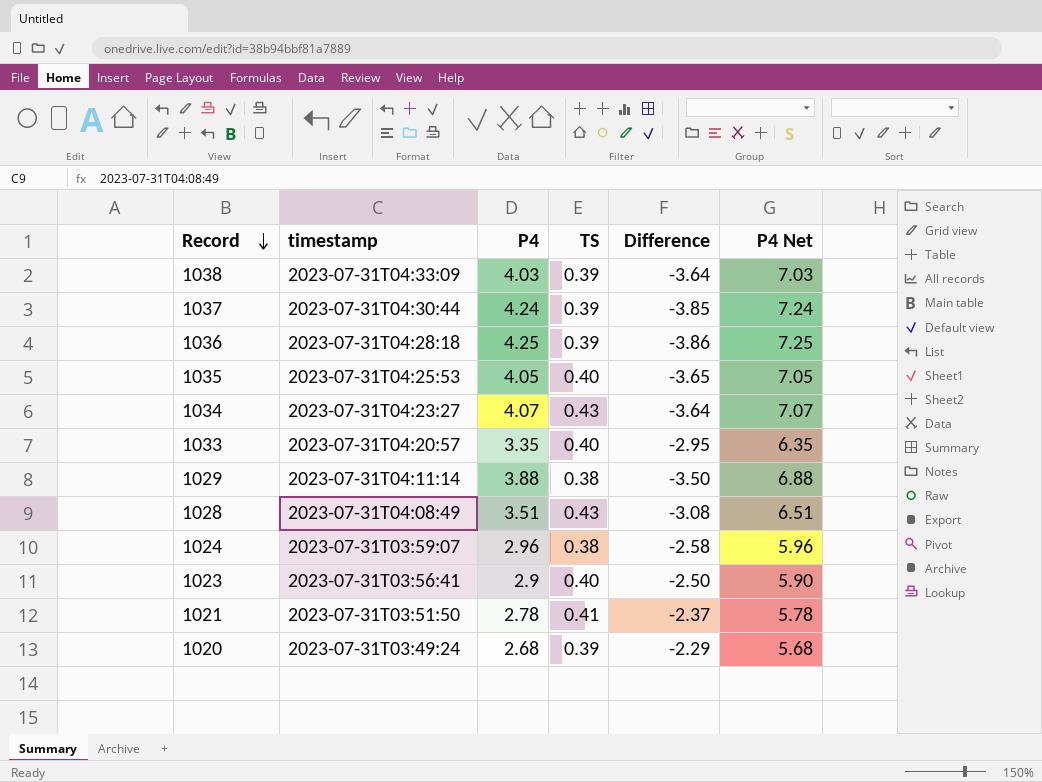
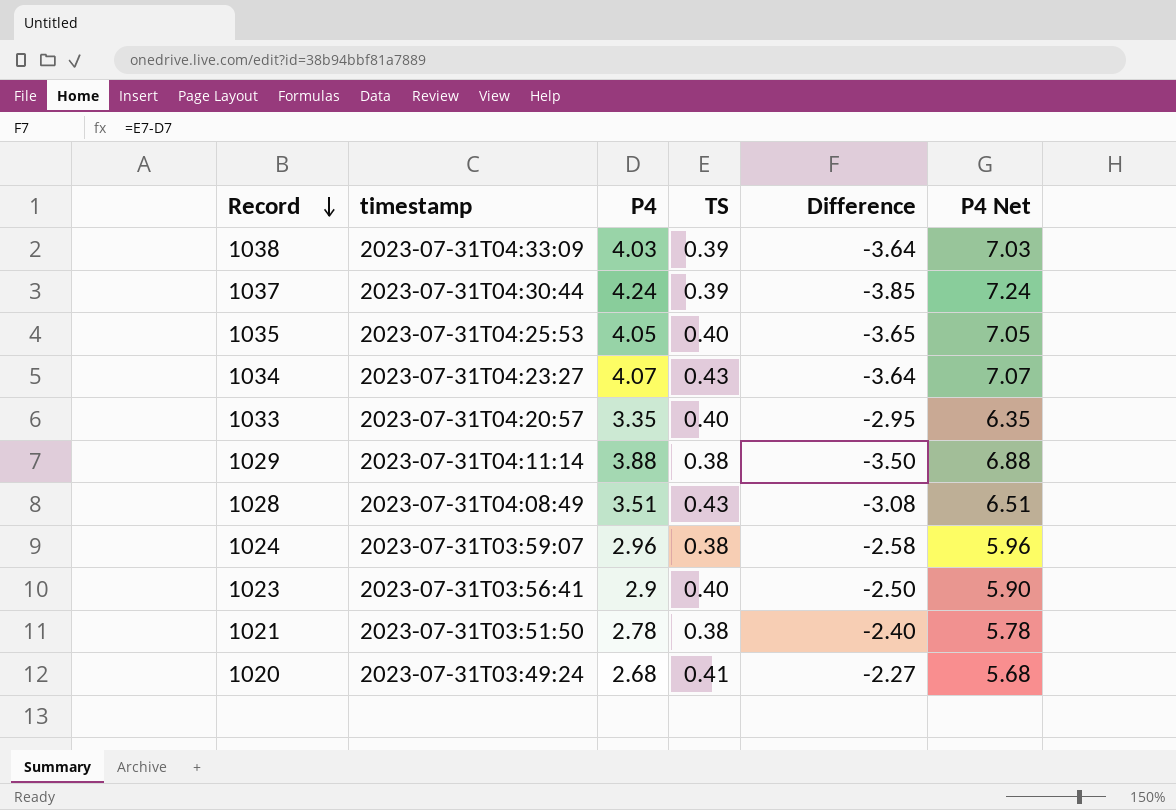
row 1036: 2023-07-31T04:28:18 | 4.25 | 0.39 | -3.86 | 7.25 -> none
1021 | TS: 0.41 -> 0.38
1021 | Difference: -2.37 -> -2.40
1020 | TS: 0.39 -> 0.41
1020 | Difference: -2.29 -> -2.27

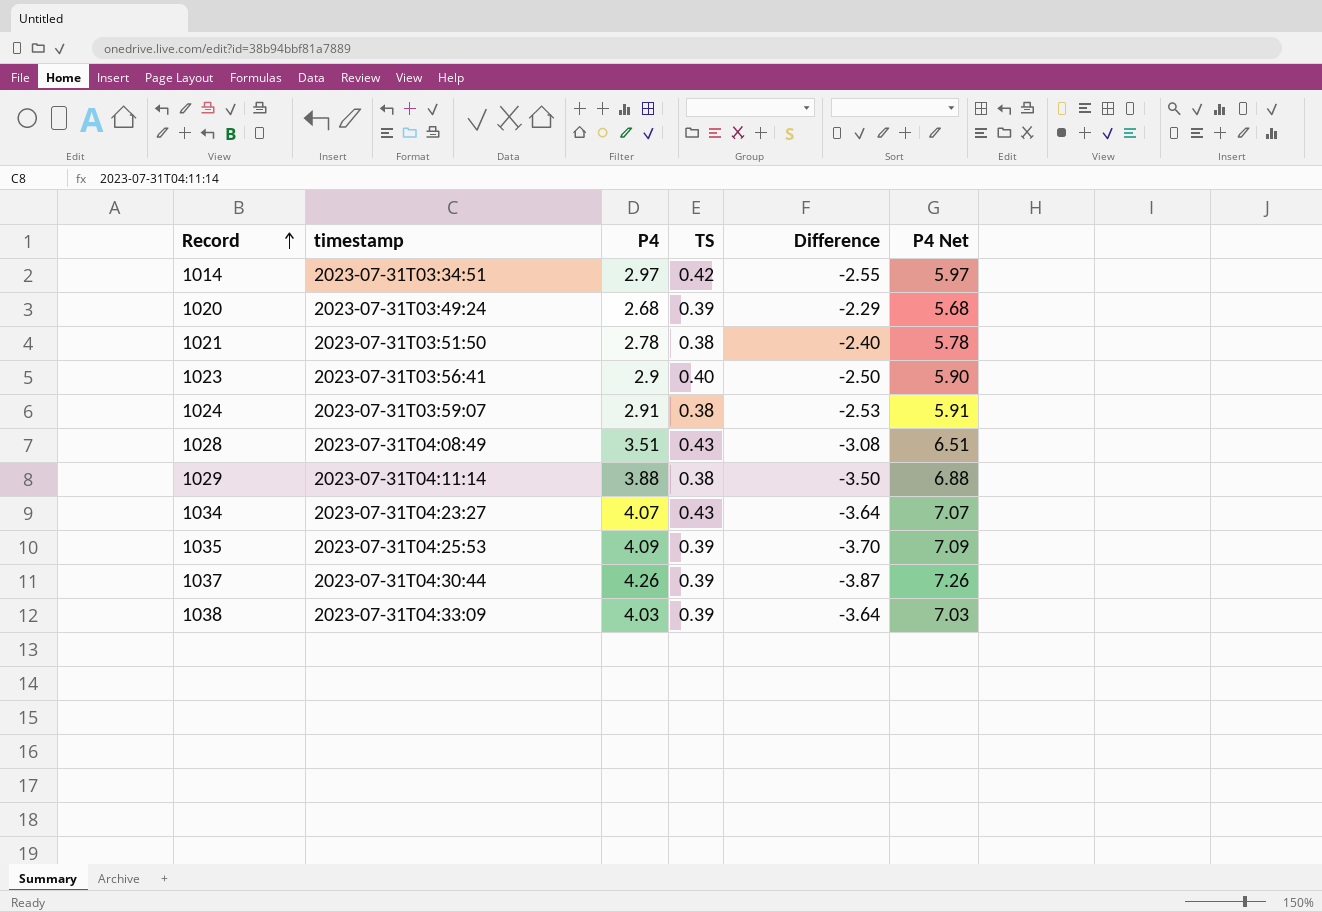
row order: Record descending -> Record ascending
row 1033: 2023-07-31T04:20:57 | 3.35 | 0.40 | -2.95 | 6.35 -> none
row 1014: none -> 2023-07-31T03:34:51 | 2.97 | 0.42 | -2.55 | 5.97
1020 | TS: 0.41 -> 0.39
1020 | Difference: -2.27 -> -2.29
1024 | P4: 2.96 -> 2.91
1024 | Difference: -2.58 -> -2.53
1024 | P4 Net: 5.96 -> 5.91
1035 | P4: 4.05 -> 4.09
1035 | TS: 0.40 -> 0.39
1035 | Difference: -3.65 -> -3.70
1035 | P4 Net: 7.05 -> 7.09
1037 | P4: 4.24 -> 4.26
1037 | Difference: -3.85 -> -3.87
1037 | P4 Net: 7.24 -> 7.26

